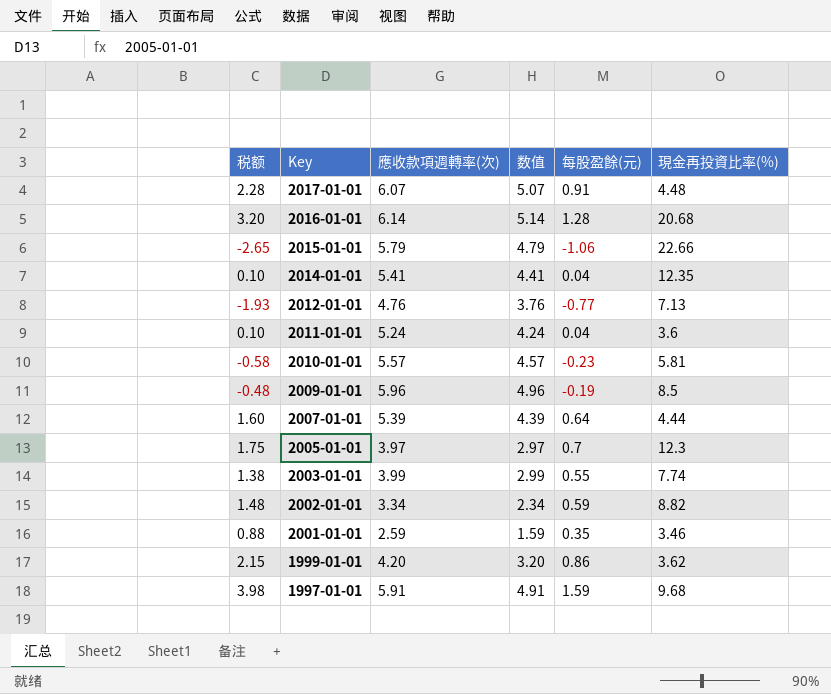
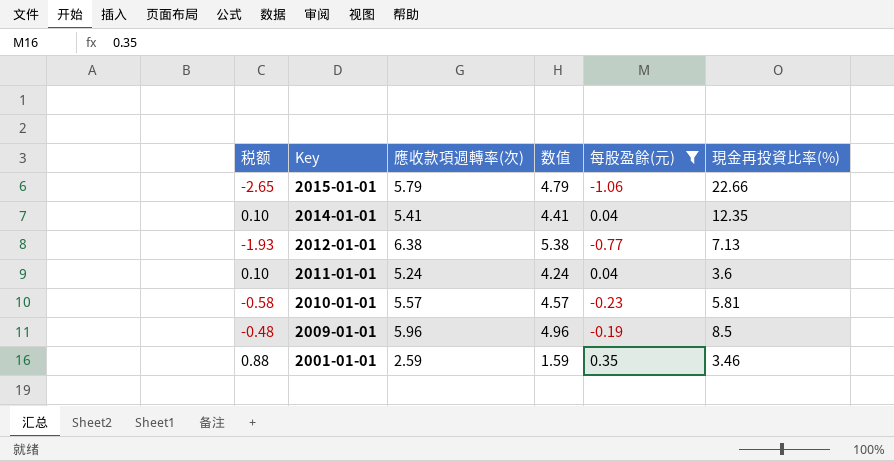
filter: none -> 每股盈餘(元) <= 0.35
2012-01-01 | 應收款項週轉率(次): 4.76 -> 6.38
2012-01-01 | 数值: 3.76 -> 5.38

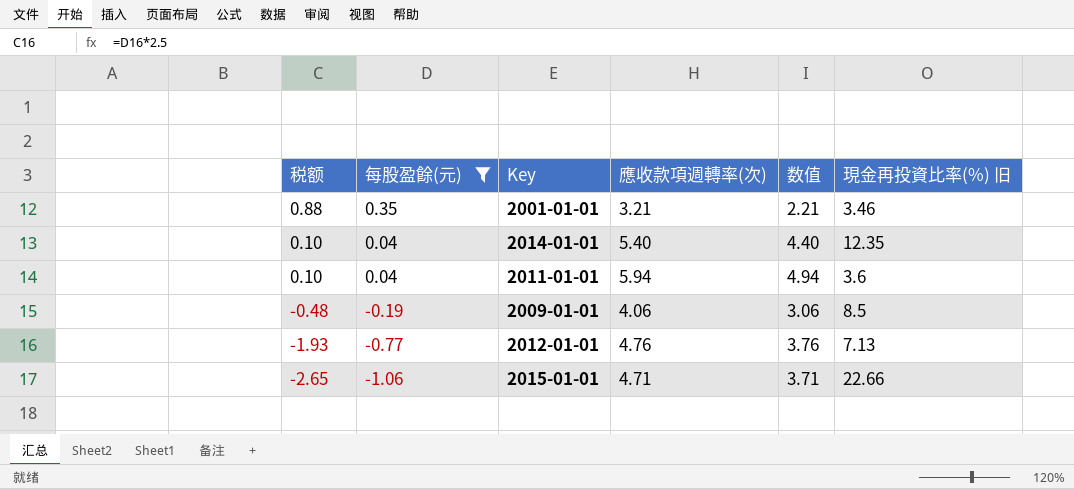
row order: Key descending -> 税额 descending
column 每股盈餘(元) | position: 5 -> 2
column name: 現金再投資比率(%) -> 現金再投資比率(%) 旧
row 2010-01-01: -0.58 | 5.57 | 4.57 | -0.23 | 5.81 -> none
2001-01-01 | 應收款項週轉率(次): 2.59 -> 3.21
2001-01-01 | 数值: 1.59 -> 2.21
2014-01-01 | 應收款項週轉率(次): 5.41 -> 5.40
2014-01-01 | 数值: 4.41 -> 4.40
2011-01-01 | 應收款項週轉率(次): 5.24 -> 5.94
2011-01-01 | 数值: 4.24 -> 4.94
2009-01-01 | 應收款項週轉率(次): 5.96 -> 4.06
2009-01-01 | 数值: 4.96 -> 3.06
2012-01-01 | 應收款項週轉率(次): 6.38 -> 4.76
2012-01-01 | 数值: 5.38 -> 3.76
2015-01-01 | 應收款項週轉率(次): 5.79 -> 4.71
2015-01-01 | 数值: 4.79 -> 3.71

